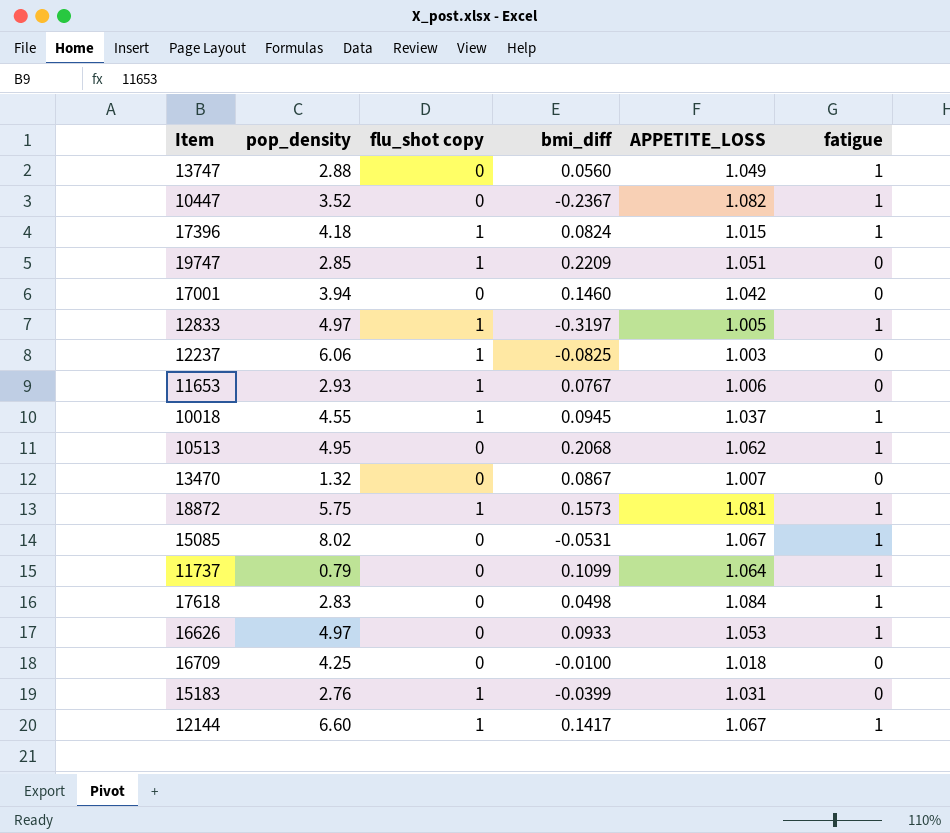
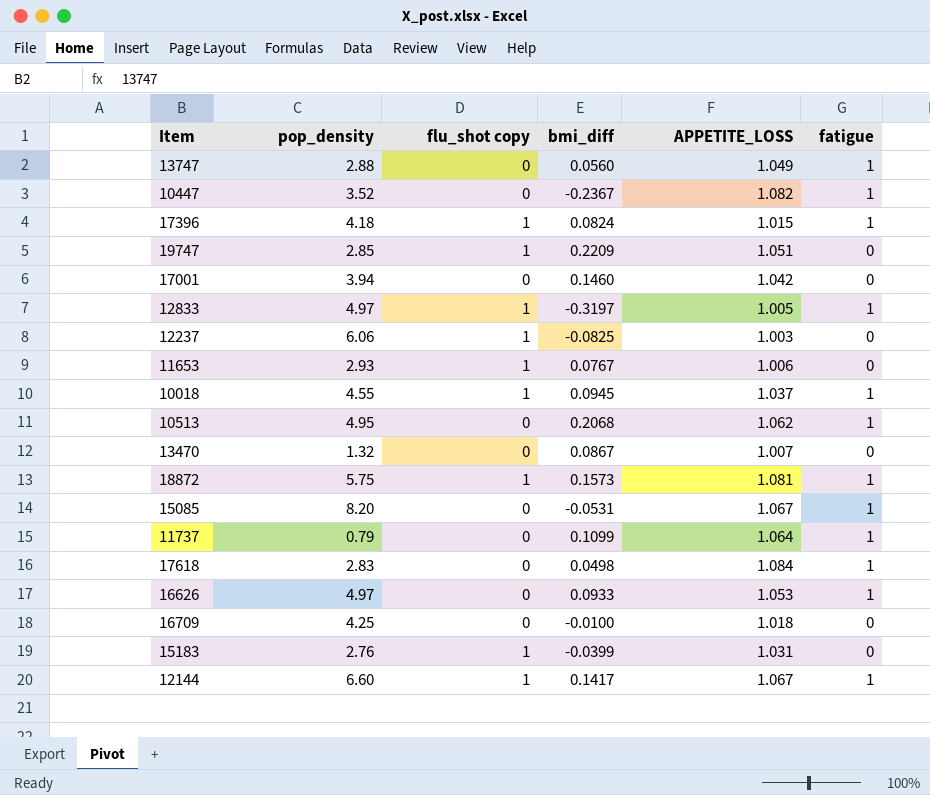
15085 | pop_density: 8.02 -> 8.20

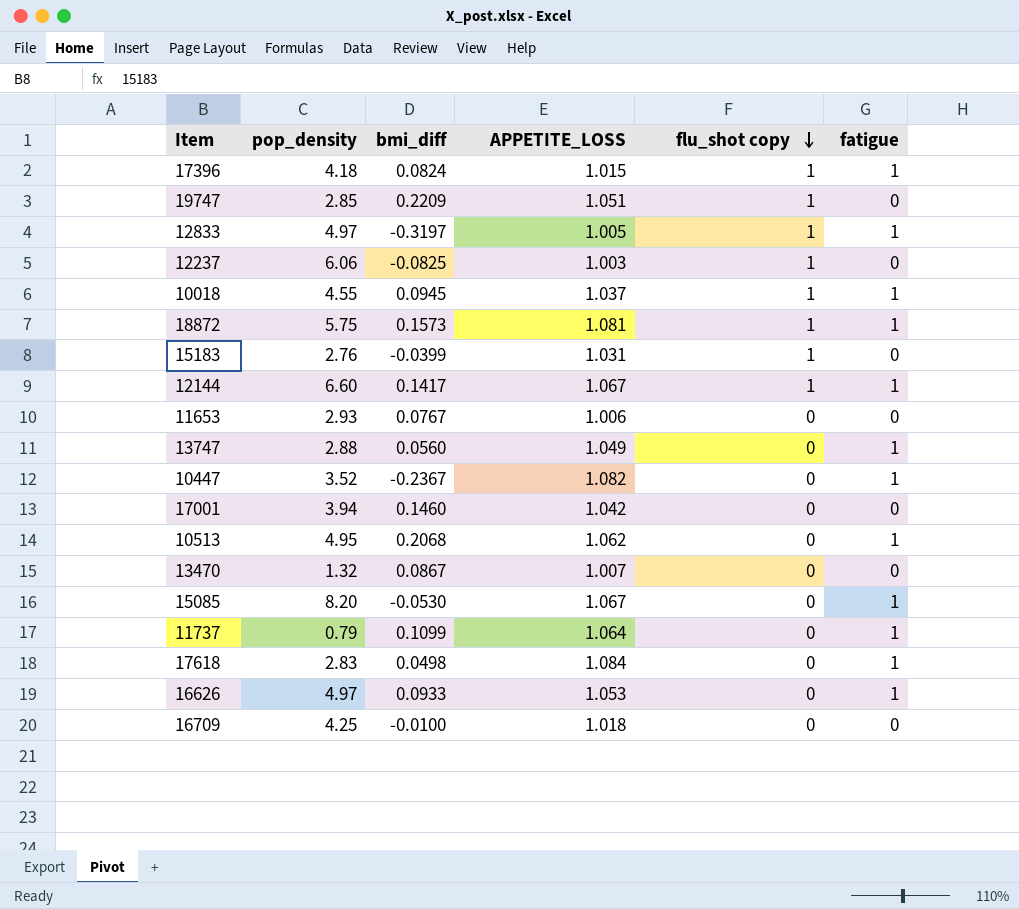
row order: none -> flu_shot copy descending
column flu_shot copy | position: 3 -> 5
11653 | flu_shot copy: 1 -> 0
15085 | bmi_diff: -0.0531 -> -0.0530

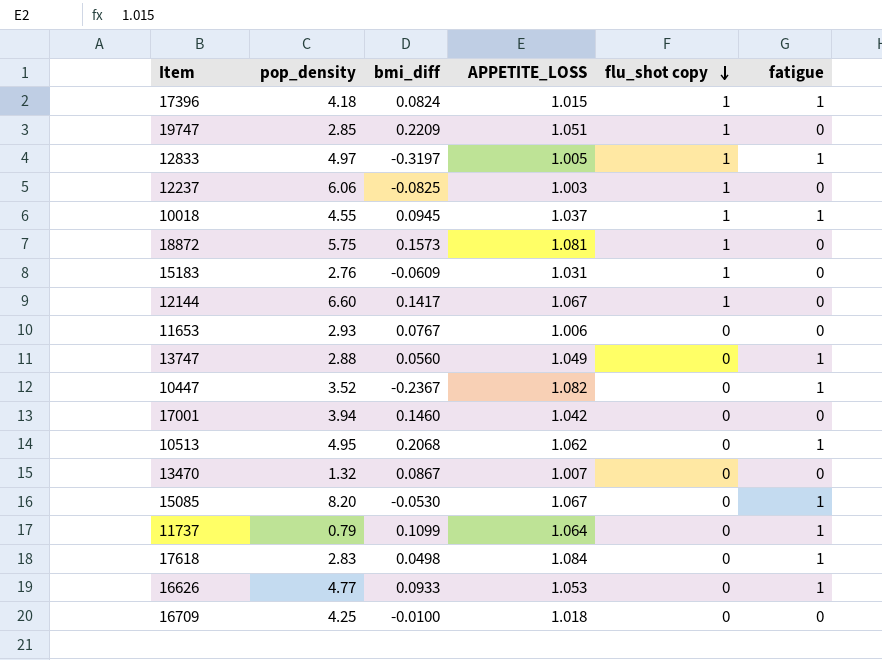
18872 | fatigue: 1 -> 0
15183 | bmi_diff: -0.0399 -> -0.0609
12144 | fatigue: 1 -> 0
16626 | pop_density: 4.97 -> 4.77

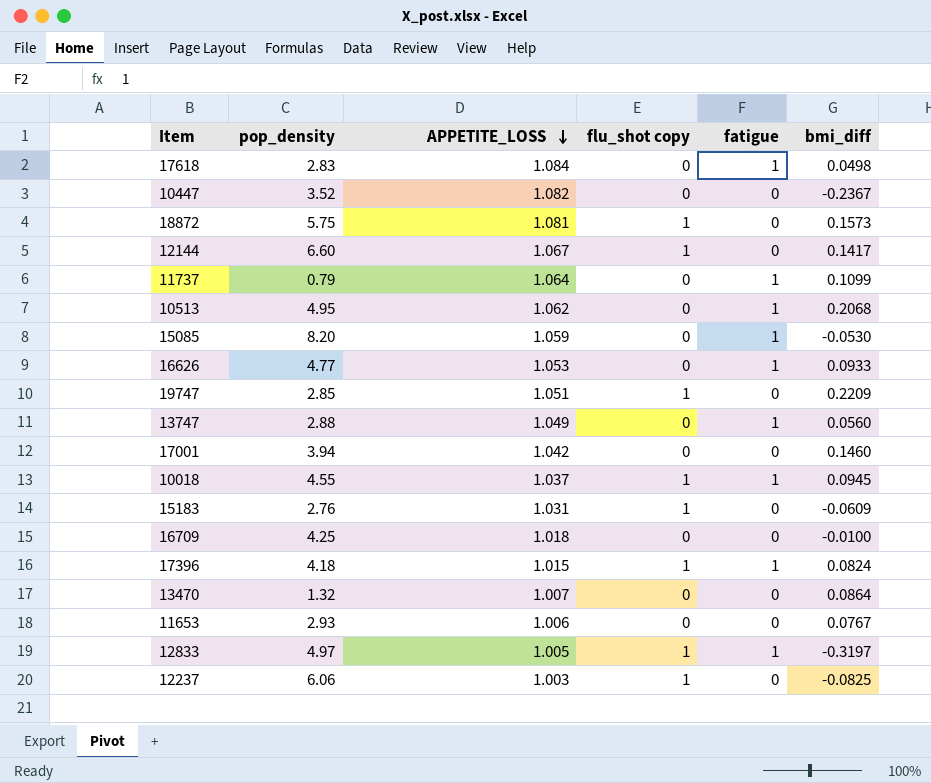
row order: flu_shot copy descending -> APPETITE_LOSS descending
column bmi_diff | position: 3 -> 6
10447 | fatigue: 1 -> 0
15085 | APPETITE_LOSS: 1.067 -> 1.059
13470 | bmi_diff: 0.0867 -> 0.0864

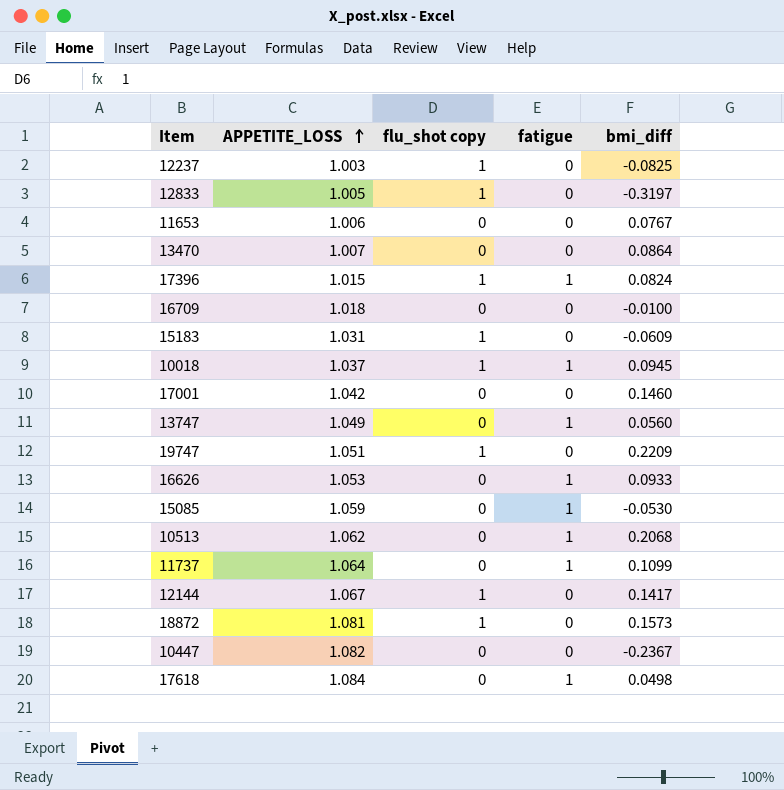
row order: APPETITE_LOSS descending -> APPETITE_LOSS ascending
column pop_density | position: 2 -> none
12833 | fatigue: 1 -> 0

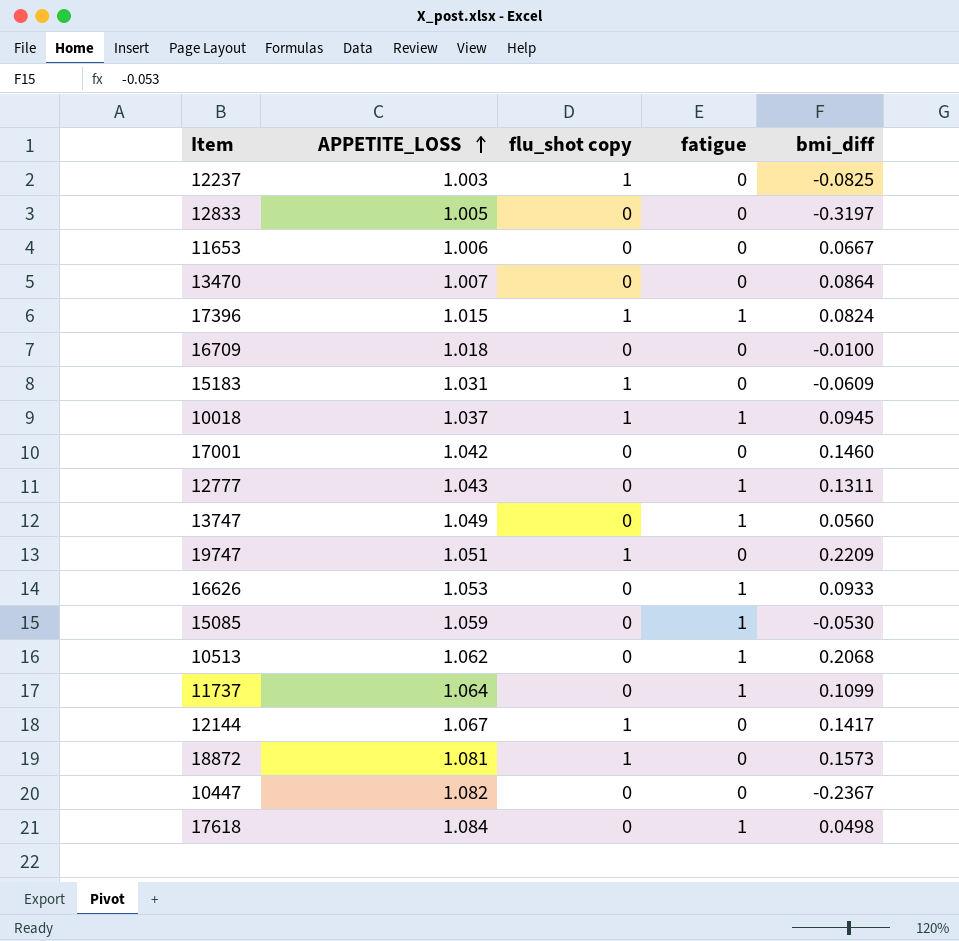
12833 | flu_shot copy: 1 -> 0
11653 | bmi_diff: 0.0767 -> 0.0667
row 12777: none -> 1.043 | 0 | 1 | 0.1311

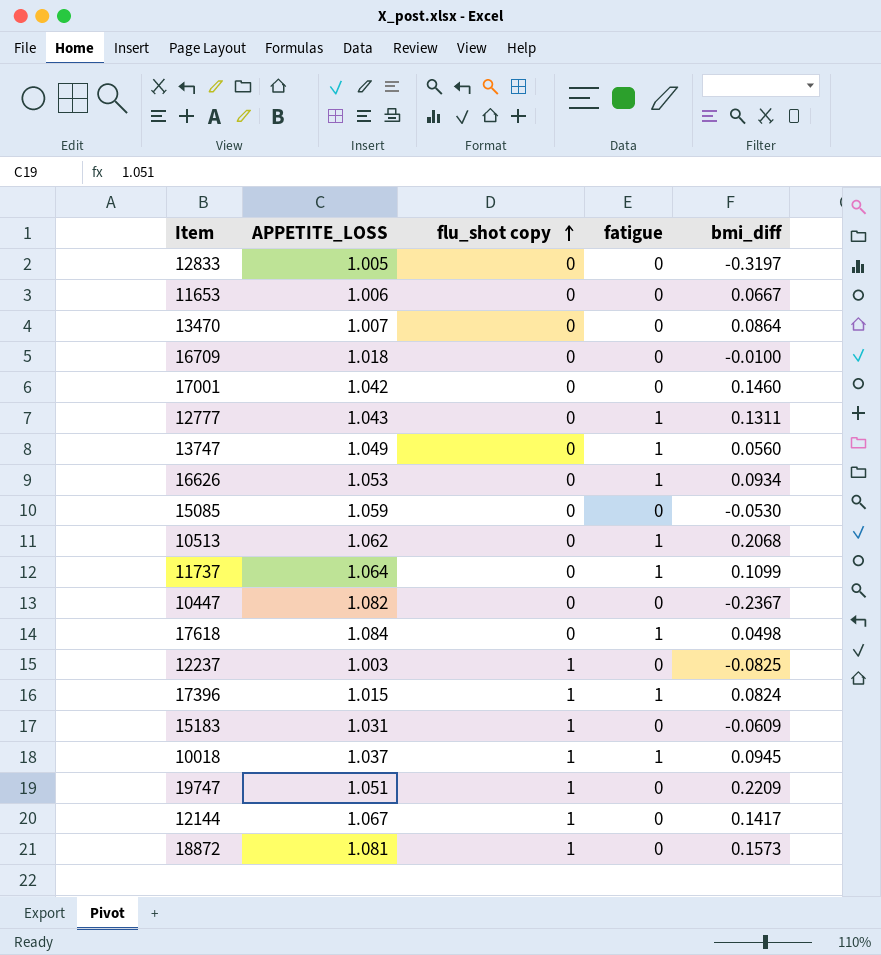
row order: APPETITE_LOSS ascending -> flu_shot copy ascending
16626 | bmi_diff: 0.0933 -> 0.0934
15085 | fatigue: 1 -> 0

